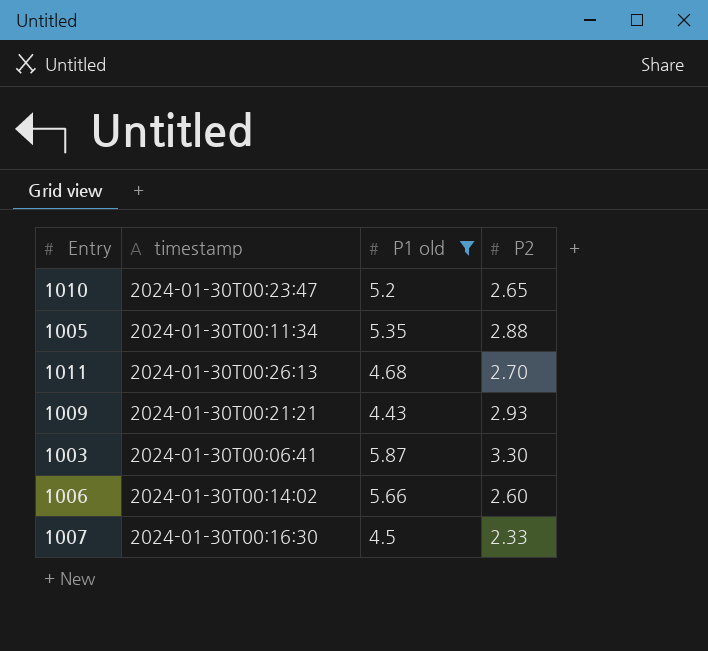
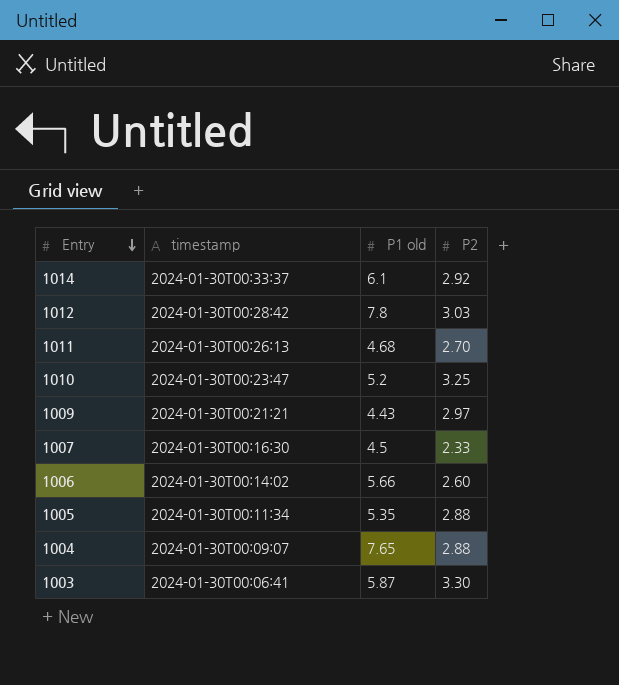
filter: P1 old <= 5.87 -> none
row order: none -> Entry descending
1010 | P2: 2.65 -> 3.25
1009 | P2: 2.93 -> 2.97

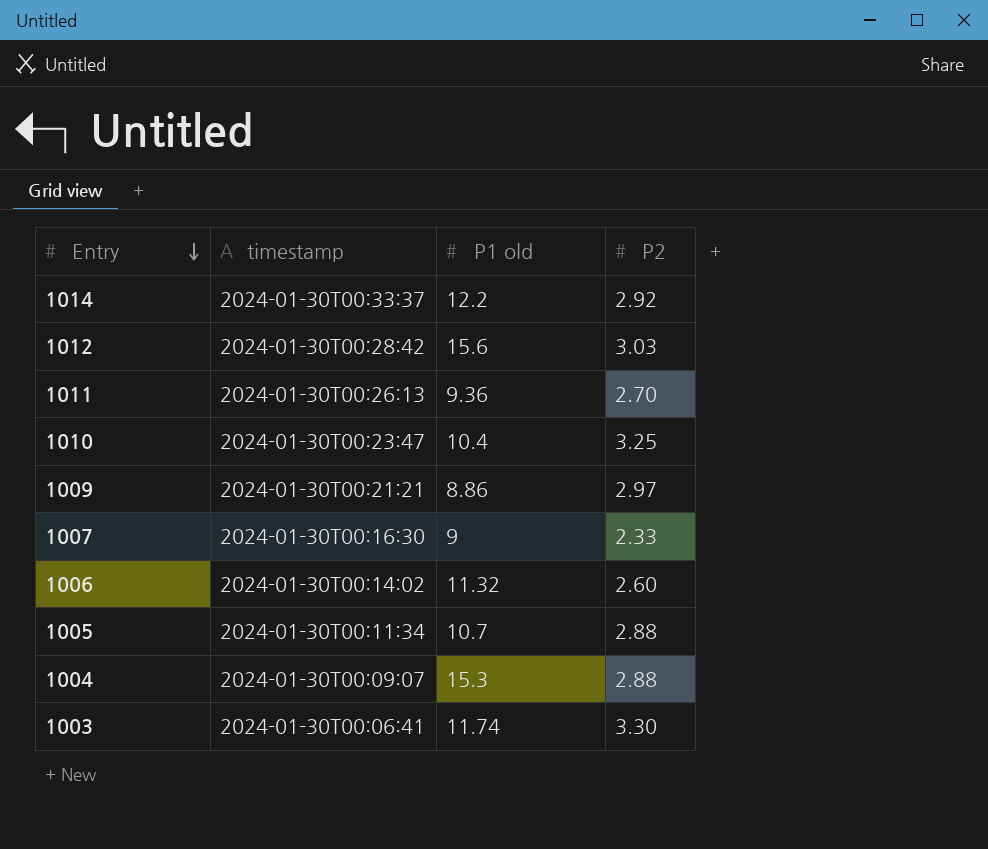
1014 | P1 old: 6.1 -> 12.2
1012 | P1 old: 7.8 -> 15.6
1011 | P1 old: 4.68 -> 9.36
1010 | P1 old: 5.2 -> 10.4
1009 | P1 old: 4.43 -> 8.86
1007 | P1 old: 4.5 -> 9
1006 | P1 old: 5.66 -> 11.32
1005 | P1 old: 5.35 -> 10.7
1004 | P1 old: 7.65 -> 15.3
1003 | P1 old: 5.87 -> 11.74

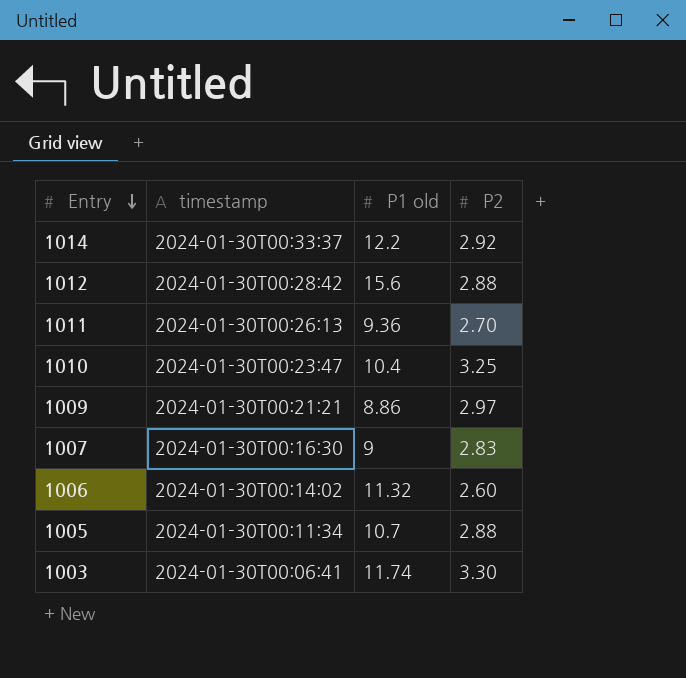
row 1004: 2024-01-30T00:09:07 | 15.3 | 2.88 -> none
1012 | P2: 3.03 -> 2.88
1007 | P2: 2.33 -> 2.83

